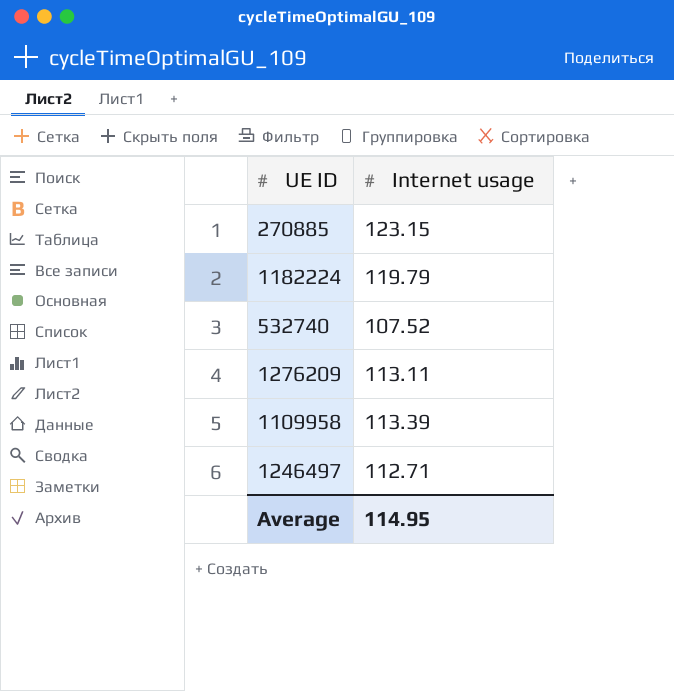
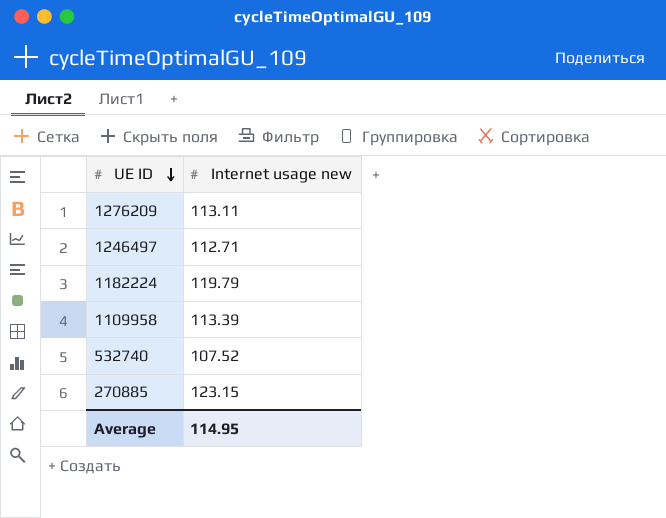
row order: none -> UE ID descending
column name: Internet usage -> Internet usage new

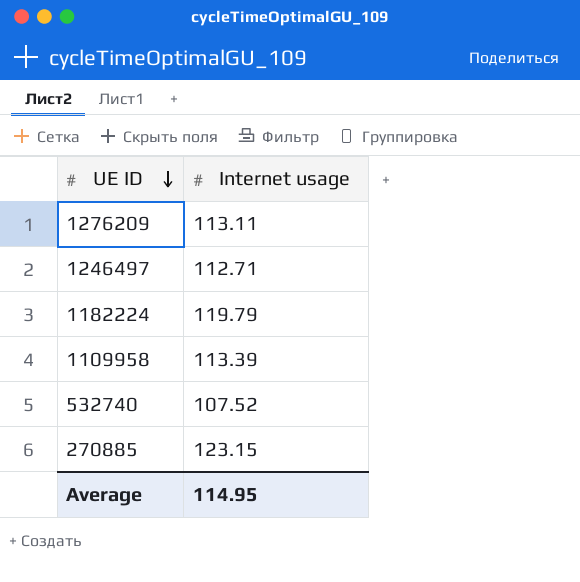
column name: Internet usage new -> Internet usage

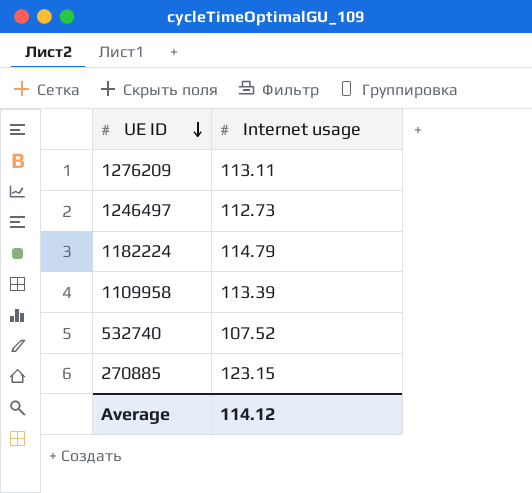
1246497 | Internet usage: 112.71 -> 112.73
1182224 | Internet usage: 119.79 -> 114.79
Average | Internet usage: 114.95 -> 114.12

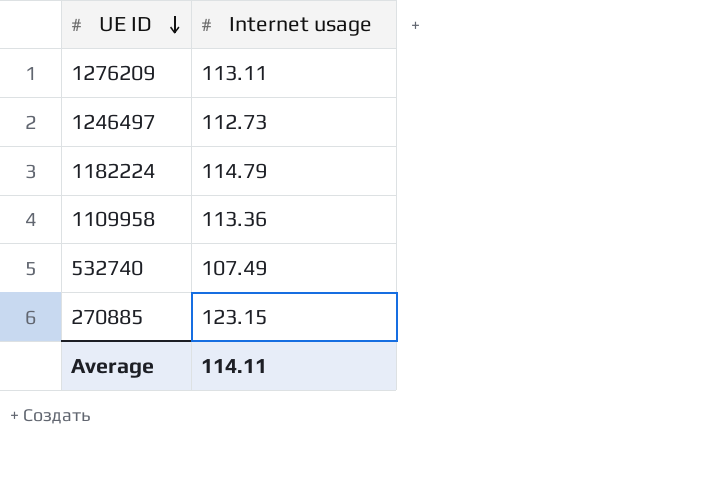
1109958 | Internet usage: 113.39 -> 113.36
532740 | Internet usage: 107.52 -> 107.49
Average | Internet usage: 114.12 -> 114.11

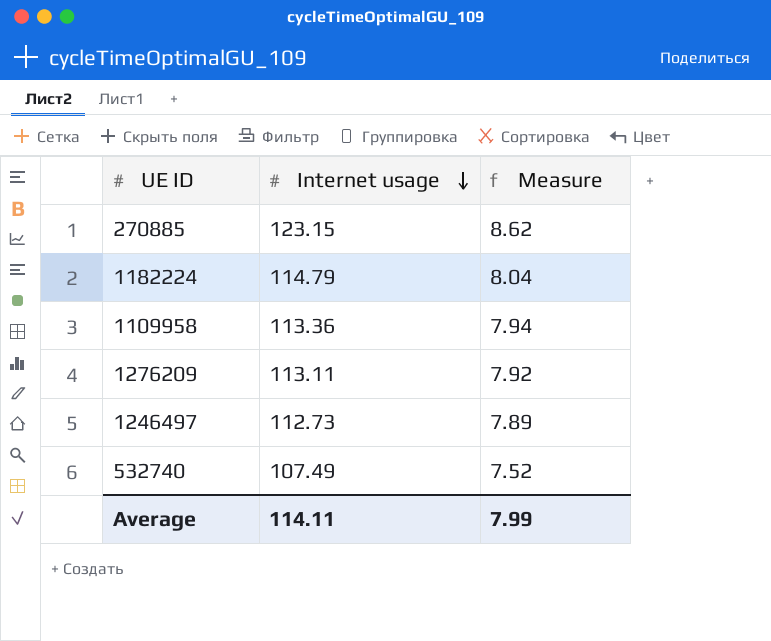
row order: UE ID descending -> Internet usage descending
column Measure | formula: none -> [Internet usage] * 0.07

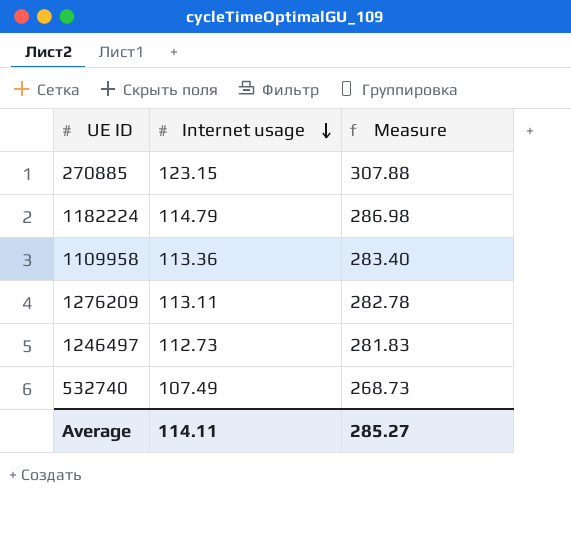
column Measure | formula: [Internet usage] * 0.07 -> [Internet usage] * 2.5
Average | Measure: 7.99 -> 285.27

